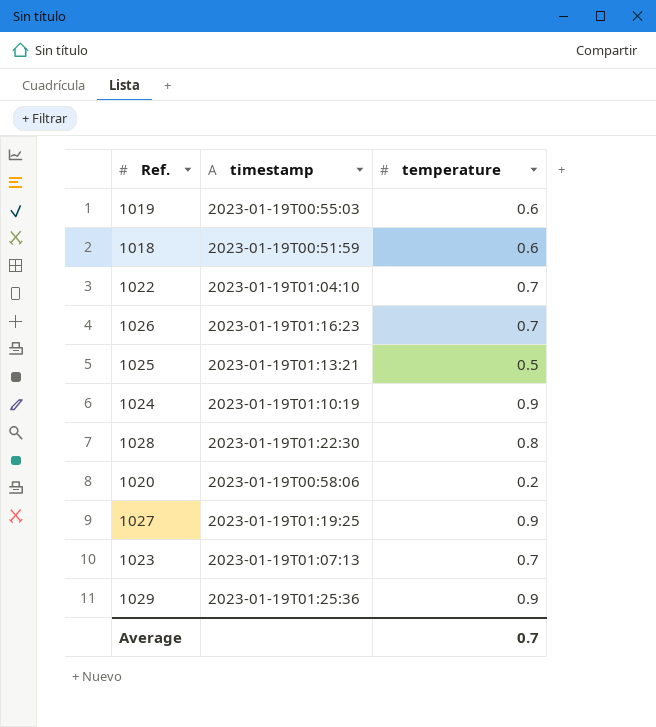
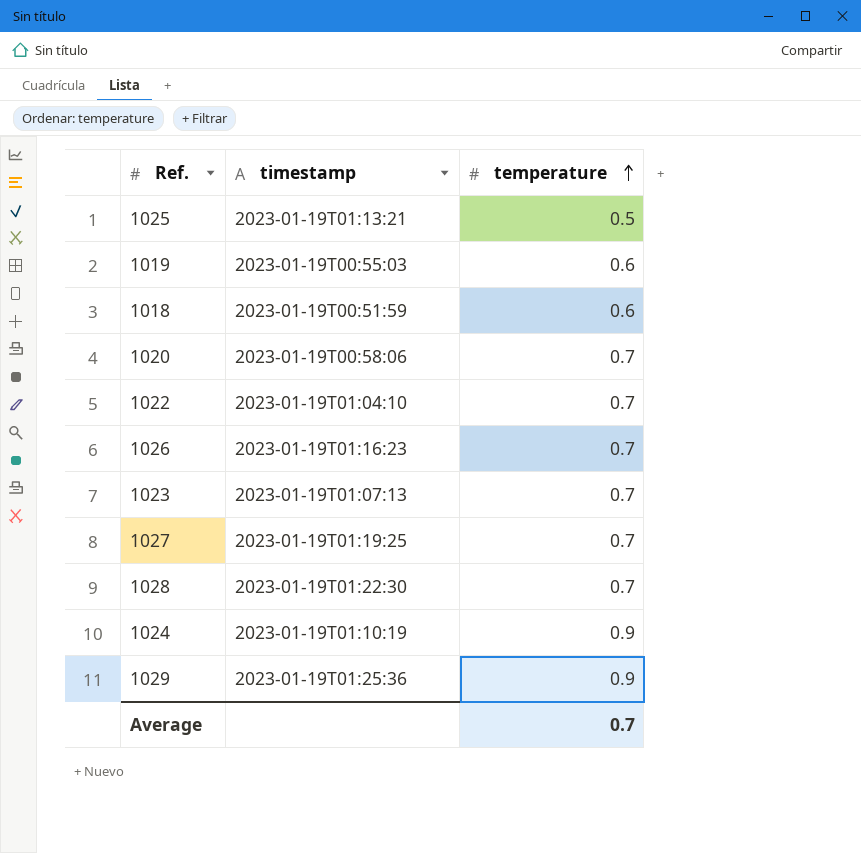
row order: none -> temperature ascending
1020 | temperature: 0.2 -> 0.7
1027 | temperature: 0.9 -> 0.7
1028 | temperature: 0.8 -> 0.7

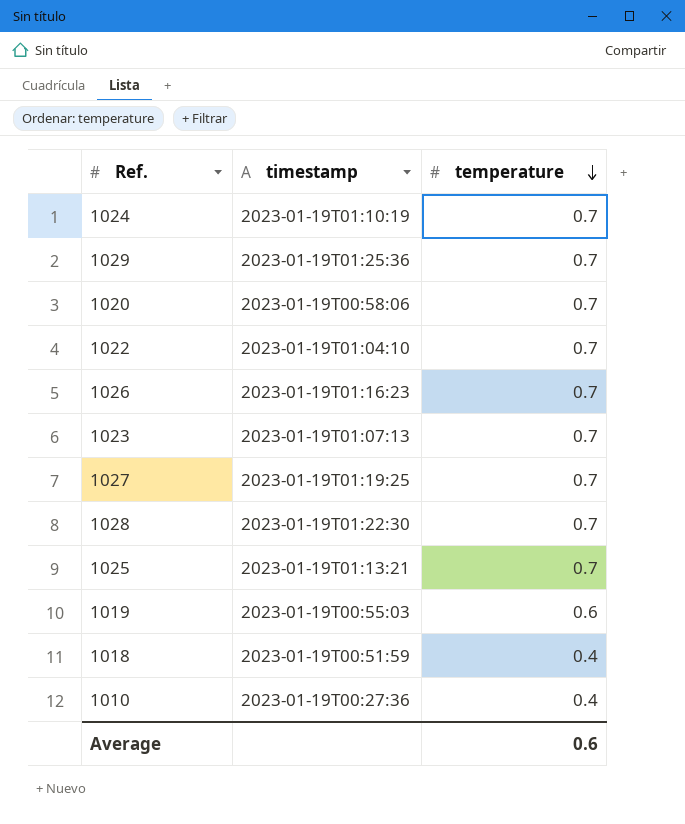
row order: temperature ascending -> temperature descending
1024 | temperature: 0.9 -> 0.7
1029 | temperature: 0.9 -> 0.7
1025 | temperature: 0.5 -> 0.7
1018 | temperature: 0.6 -> 0.4
row 1010: none -> 2023-01-19T00:27:36 | 0.4
Average | temperature: 0.7 -> 0.6

